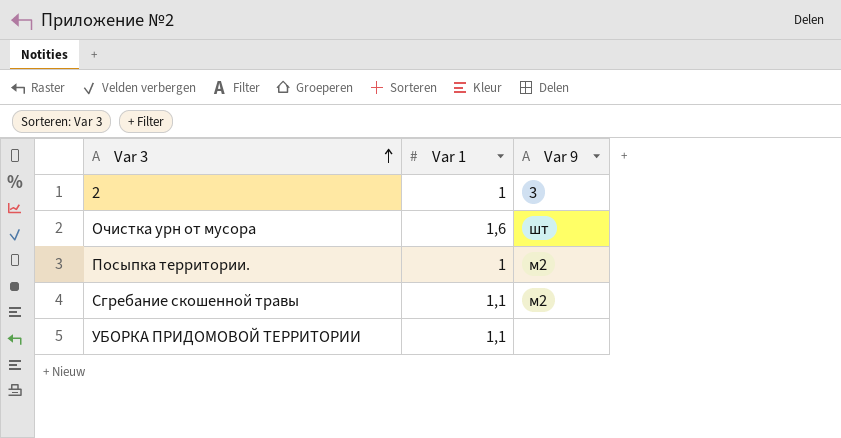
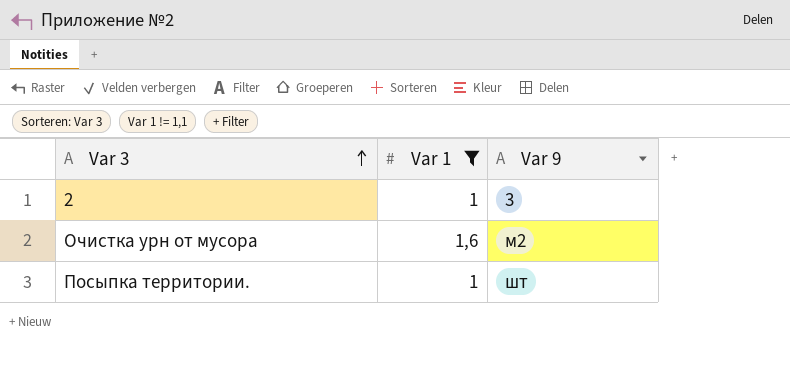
filter: none -> Var 1 != 1,1
Очистка урн от мусора | Var 9: шт -> м2
Посыпка территории. | Var 9: м2 -> шт

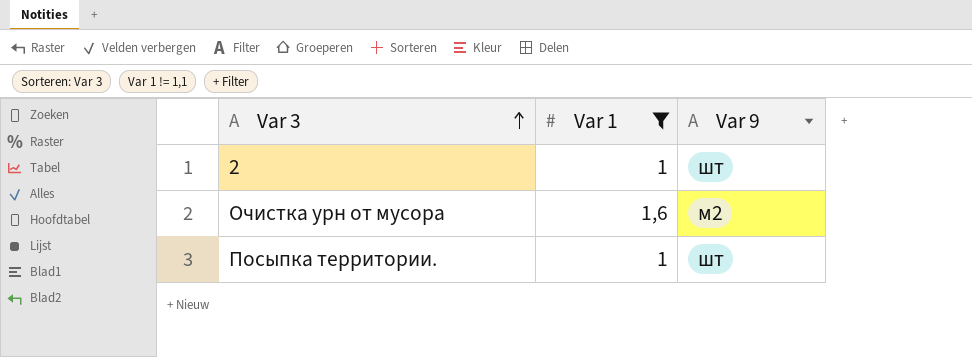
2 | Var 9: 3 -> шт

